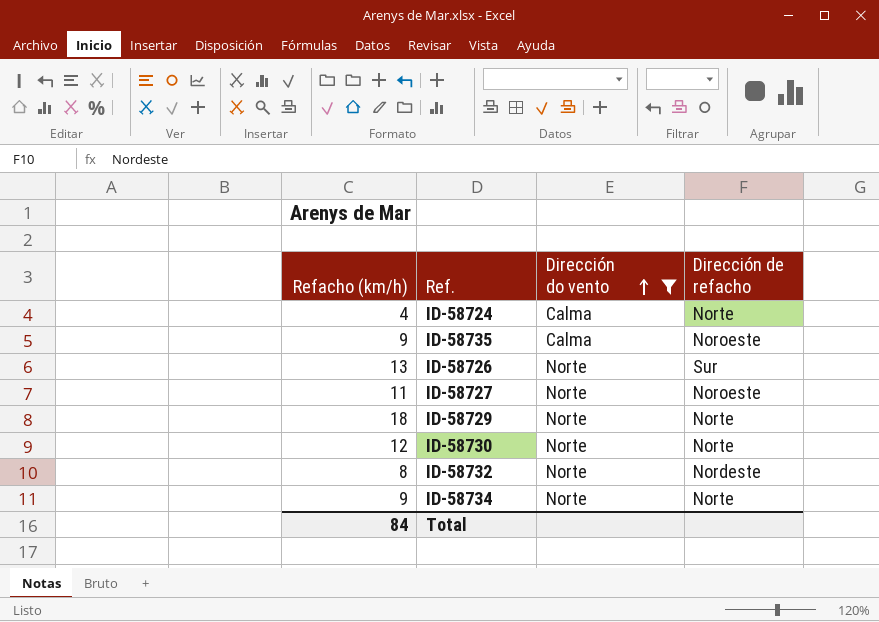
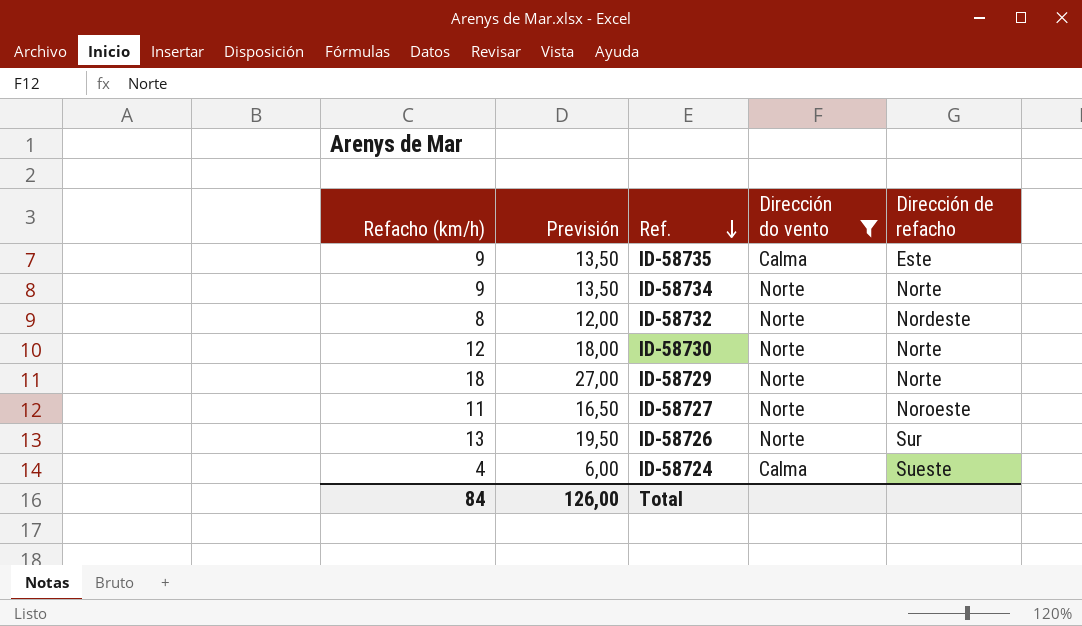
row order: Dirección do vento ascending -> Ref. descending
column Previsión | formula: none -> [Refacho (km/h)] * 1,5
ID-58735 | Dirección de refacho: Noroeste -> Este
ID-58724 | Dirección de refacho: Norte -> Sueste

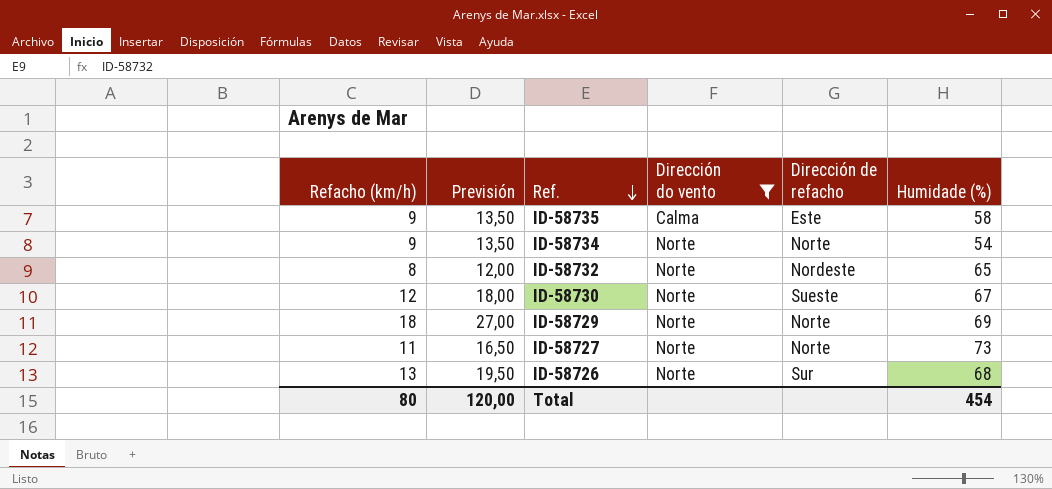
column Humidade (%) | position: none -> 6
row ID-58724: 4 | 6,00 | Calma | Sueste -> none
ID-58730 | Dirección de refacho: Norte -> Sueste
ID-58727 | Dirección de refacho: Noroeste -> Norte
Total | Refacho (km/h): 84 -> 80
Total | Previsión: 126,00 -> 120,00

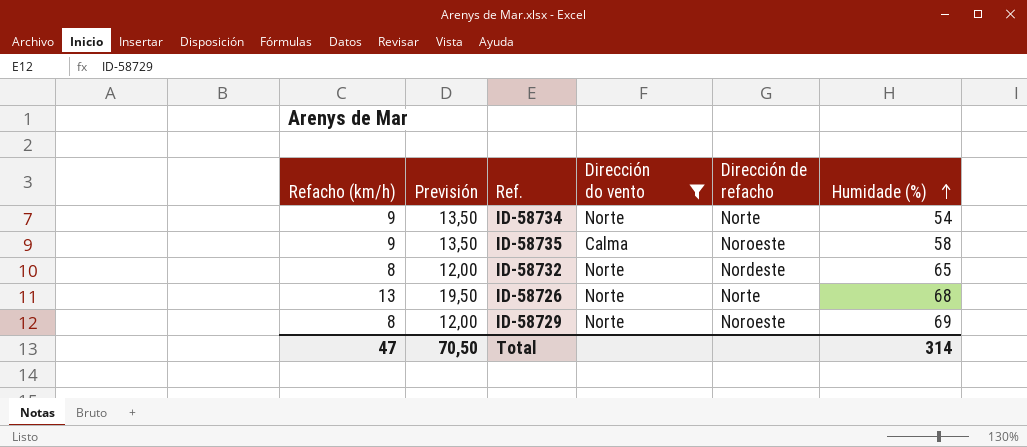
row order: Ref. descending -> Humidade (%) ascending
row ID-58730: 12 | 18,00 | Norte | Sueste | 67 -> none
row ID-58727: 11 | 16,50 | Norte | Norte | 73 -> none
ID-58735 | Dirección de refacho: Este -> Noroeste
ID-58726 | Dirección de refacho: Sur -> Norte
ID-58729 | Refacho (km/h): 18 -> 8
ID-58729 | Previsión: 27,00 -> 12,00
ID-58729 | Dirección de refacho: Norte -> Noroeste
Total | Refacho (km/h): 80 -> 47
Total | Previsión: 120,00 -> 70,50
Total | Humidade (%): 454 -> 314

